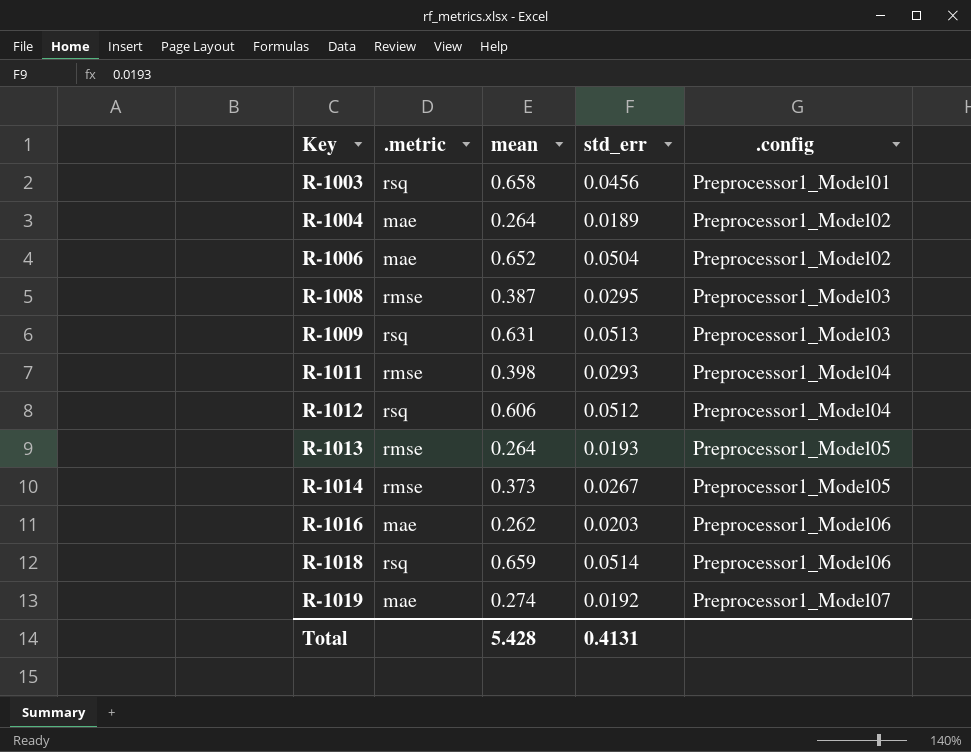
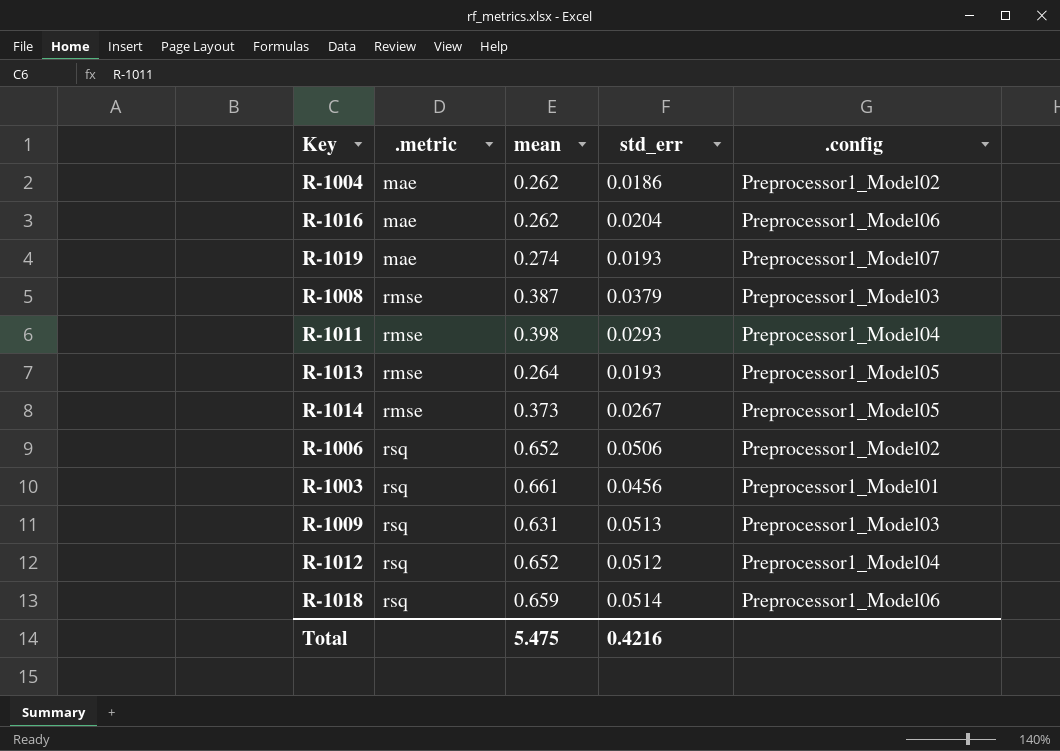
row order: Key ascending -> .metric ascending
R-1004 | mean: 0.264 -> 0.262
R-1004 | std_err: 0.0189 -> 0.0186
R-1016 | std_err: 0.0203 -> 0.0204
R-1019 | std_err: 0.0192 -> 0.0193
R-1008 | std_err: 0.0295 -> 0.0379
R-1006 | .metric: mae -> rsq
R-1006 | std_err: 0.0504 -> 0.0506
R-1003 | mean: 0.658 -> 0.661
R-1012 | mean: 0.606 -> 0.652
Total | mean: 5.428 -> 5.475
Total | std_err: 0.4131 -> 0.4216

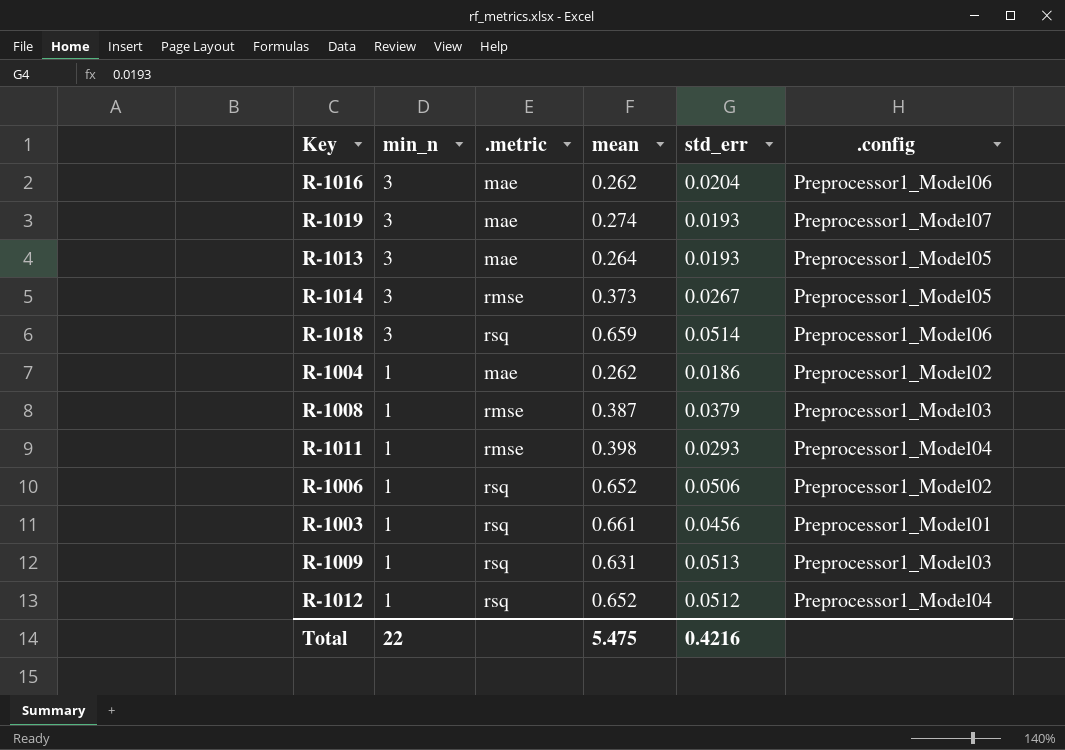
row order: .metric ascending -> min_n descending
column min_n | position: none -> 2
R-1013 | .metric: rmse -> mae

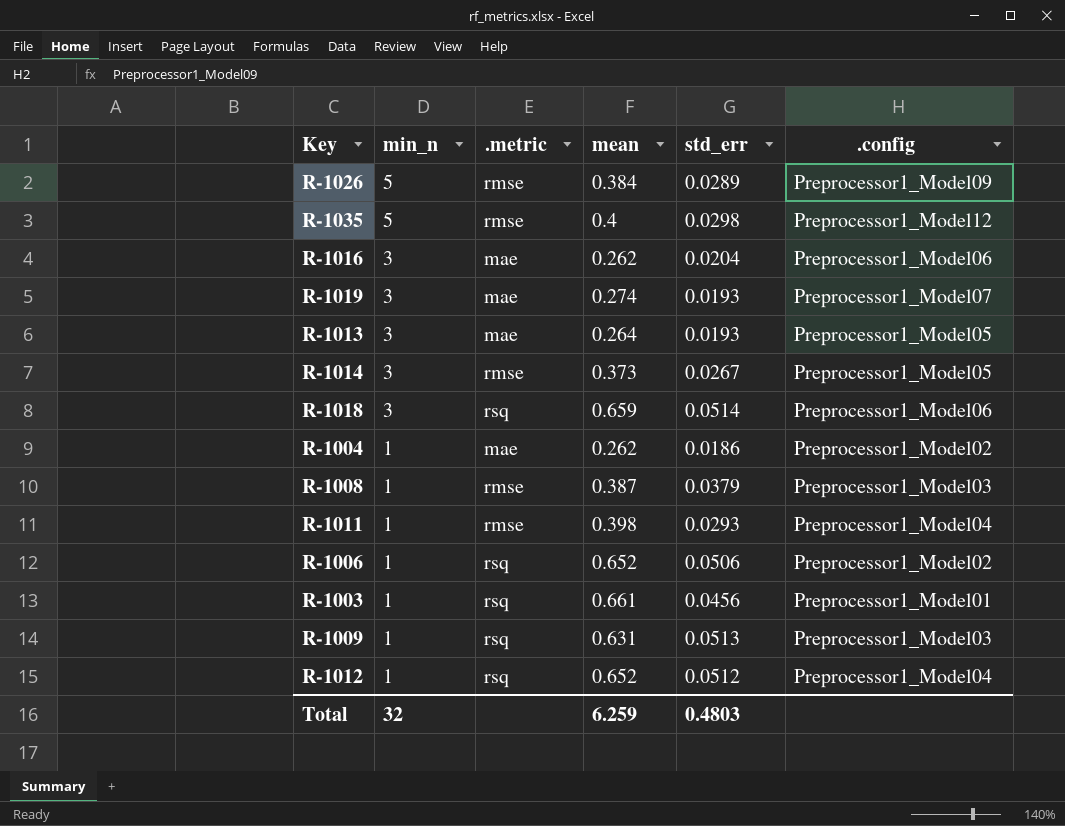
row R-1026: none -> 5 | rmse | 0.384 | 0.0289 | Preprocessor1_Model09
row R-1035: none -> 5 | rmse | 0.4 | 0.0298 | Preprocessor1_Model12
Total | min_n: 22 -> 32
Total | mean: 5.475 -> 6.259
Total | std_err: 0.4216 -> 0.4803

